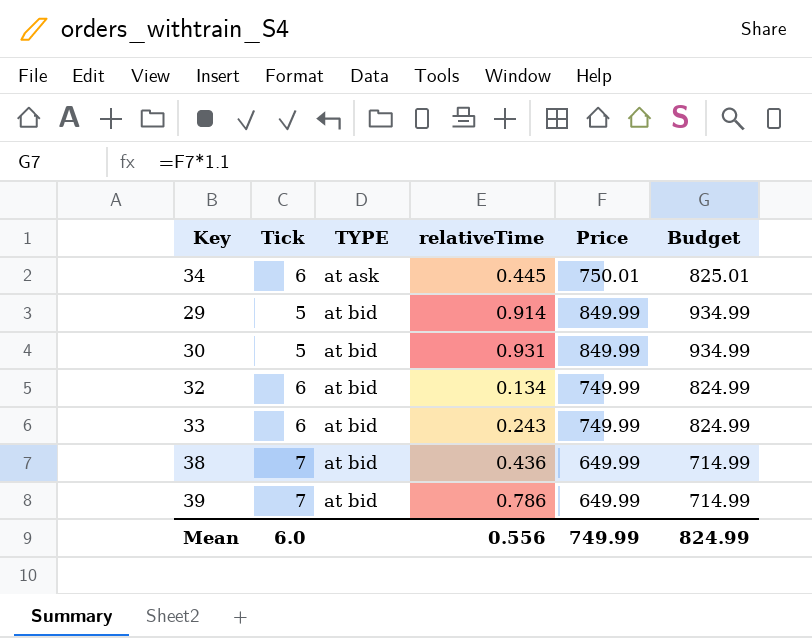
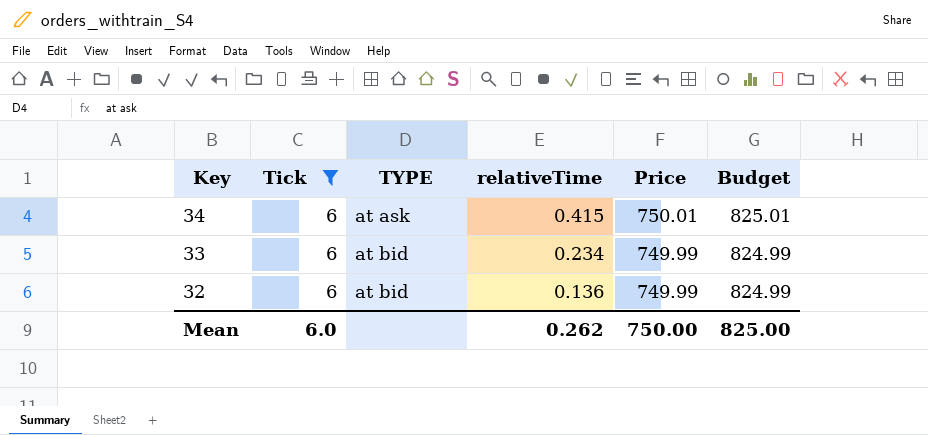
filter: none -> Tick = 6
row order: TYPE ascending -> Key descending
34 | relativeTime: 0.445 -> 0.415
33 | relativeTime: 0.243 -> 0.234
32 | relativeTime: 0.134 -> 0.136
Mean | relativeTime: 0.556 -> 0.262
Mean | Price: 749.99 -> 750.00
Mean | Budget: 824.99 -> 825.00

